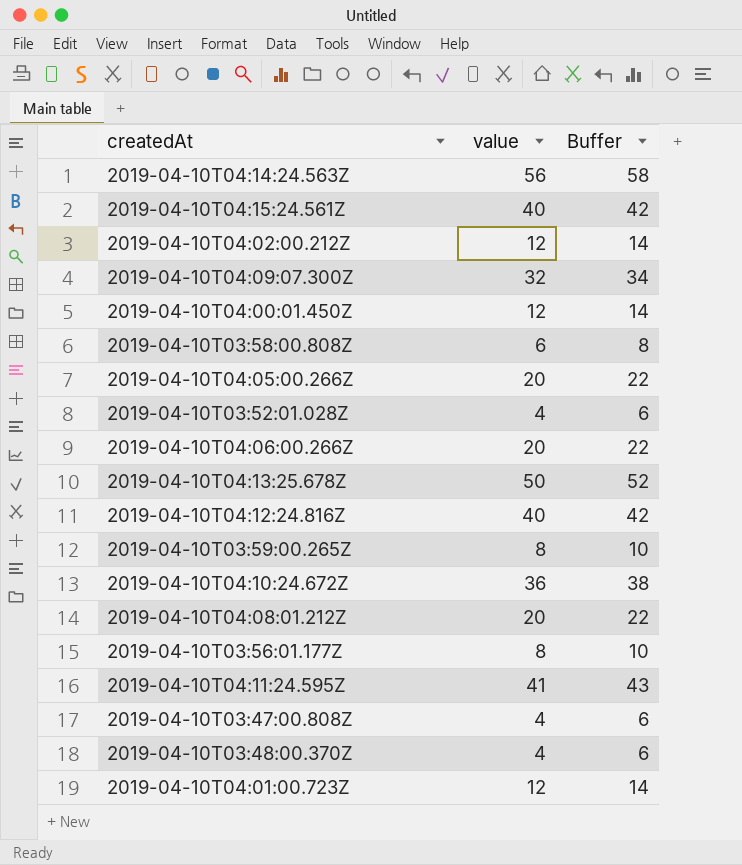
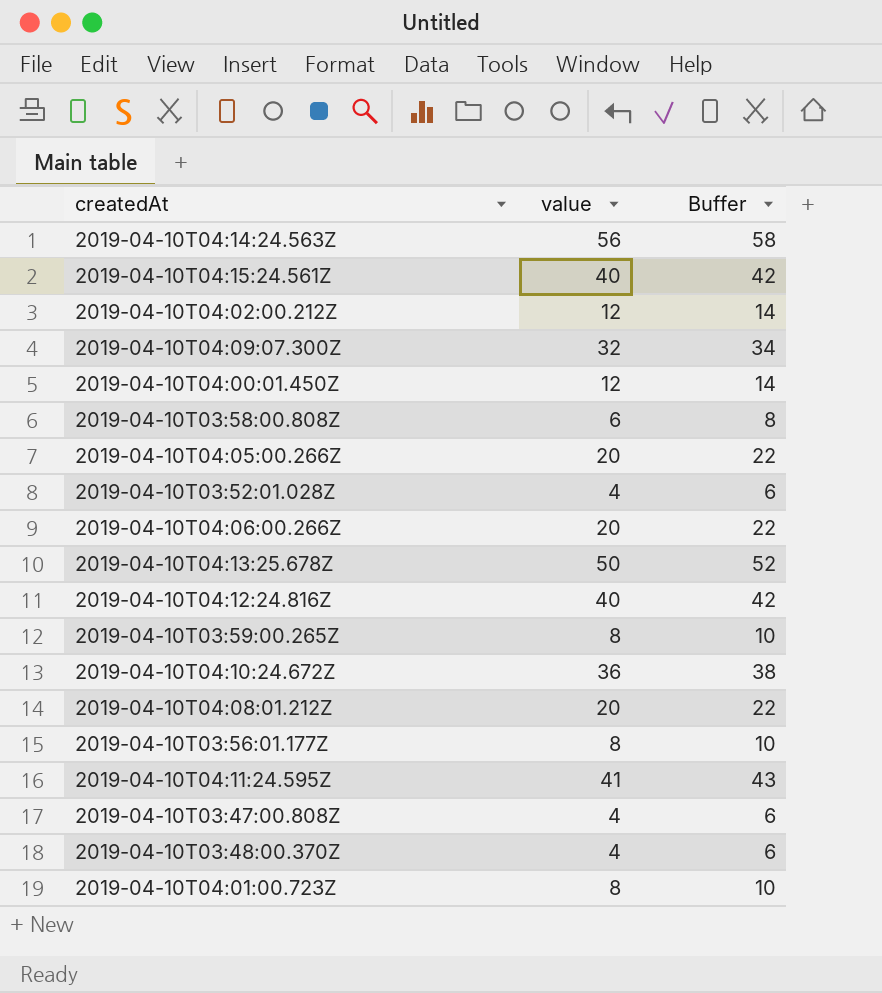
2019-04-10T04:01:00.723Z | value: 12 -> 8
2019-04-10T04:01:00.723Z | Buffer: 14 -> 10

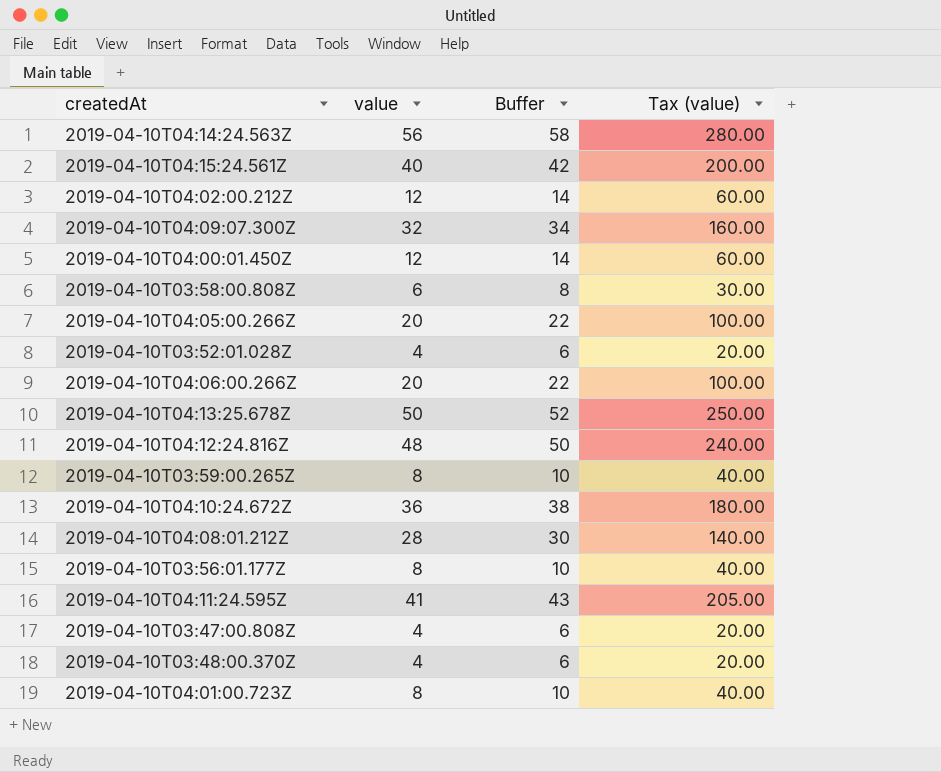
column Tax (value) | formula: none -> [value] * 5
2019-04-10T04:12:24.816Z | value: 40 -> 48
2019-04-10T04:12:24.816Z | Buffer: 42 -> 50
2019-04-10T04:08:01.212Z | value: 20 -> 28
2019-04-10T04:08:01.212Z | Buffer: 22 -> 30

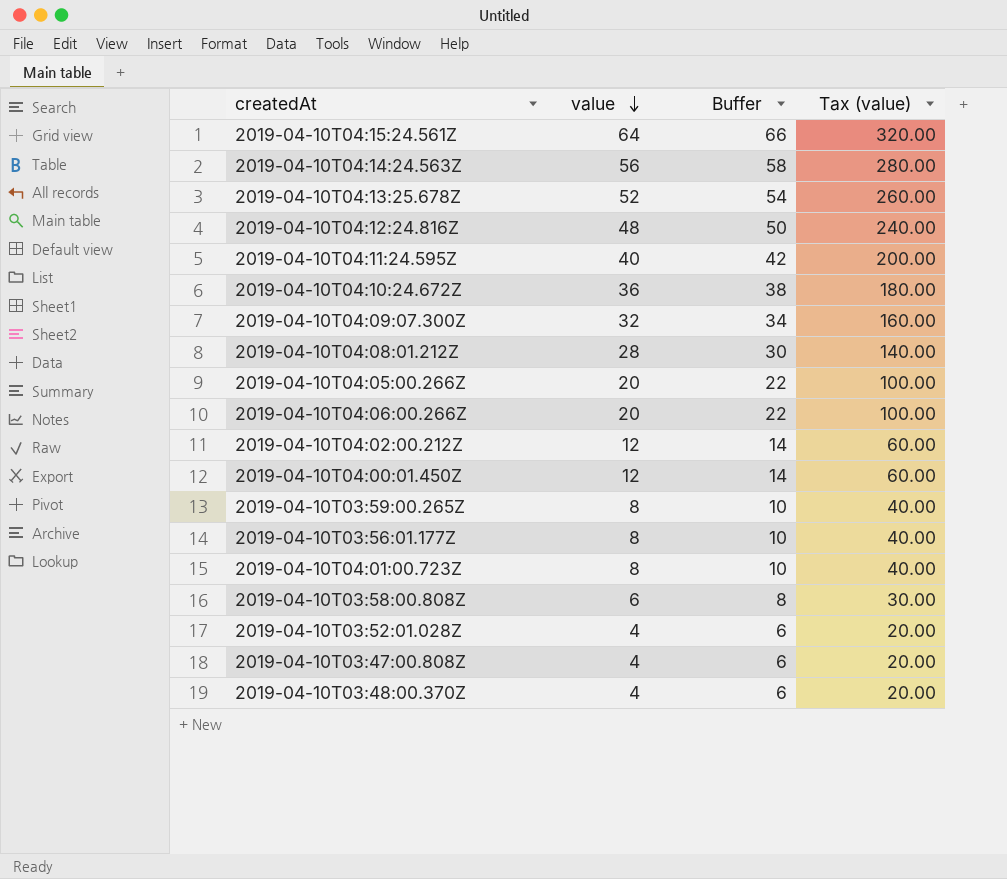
row order: none -> value descending
2019-04-10T04:15:24.561Z | value: 40 -> 64
2019-04-10T04:15:24.561Z | Buffer: 42 -> 66
2019-04-10T04:15:24.561Z | Tax (value): 200.00 -> 320.00
2019-04-10T04:13:25.678Z | value: 50 -> 52
2019-04-10T04:13:25.678Z | Buffer: 52 -> 54
2019-04-10T04:13:25.678Z | Tax (value): 250.00 -> 260.00
2019-04-10T04:11:24.595Z | value: 41 -> 40
2019-04-10T04:11:24.595Z | Buffer: 43 -> 42
2019-04-10T04:11:24.595Z | Tax (value): 205.00 -> 200.00

